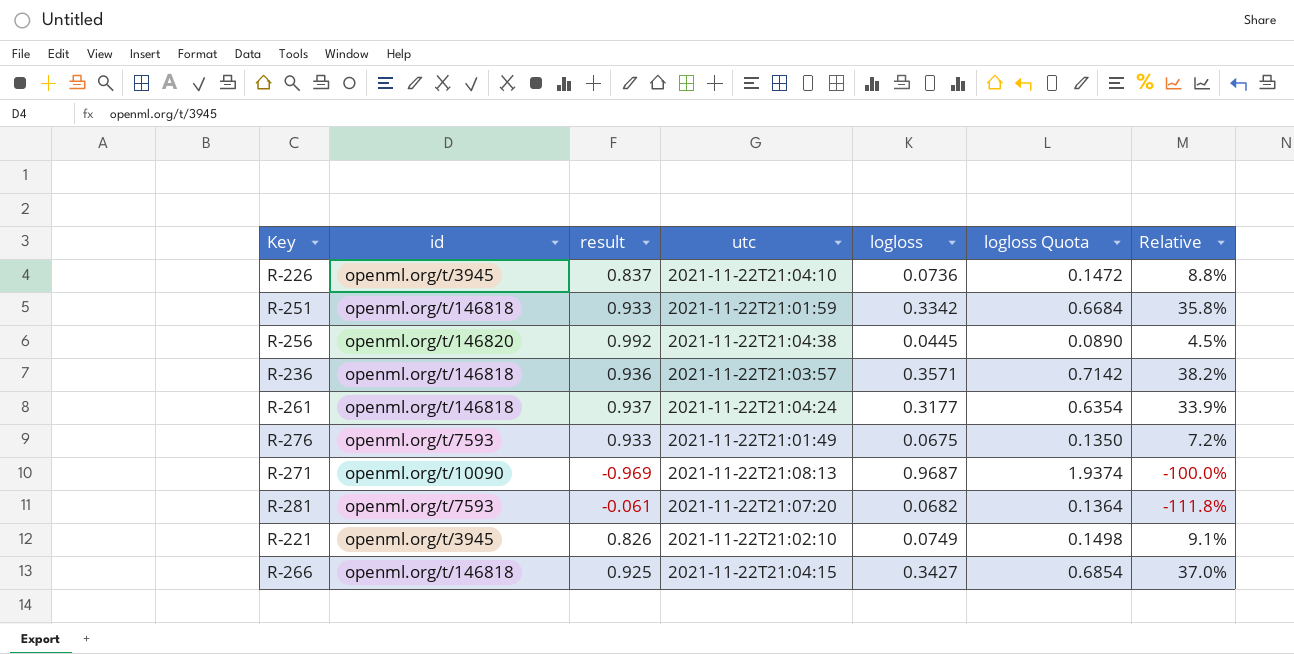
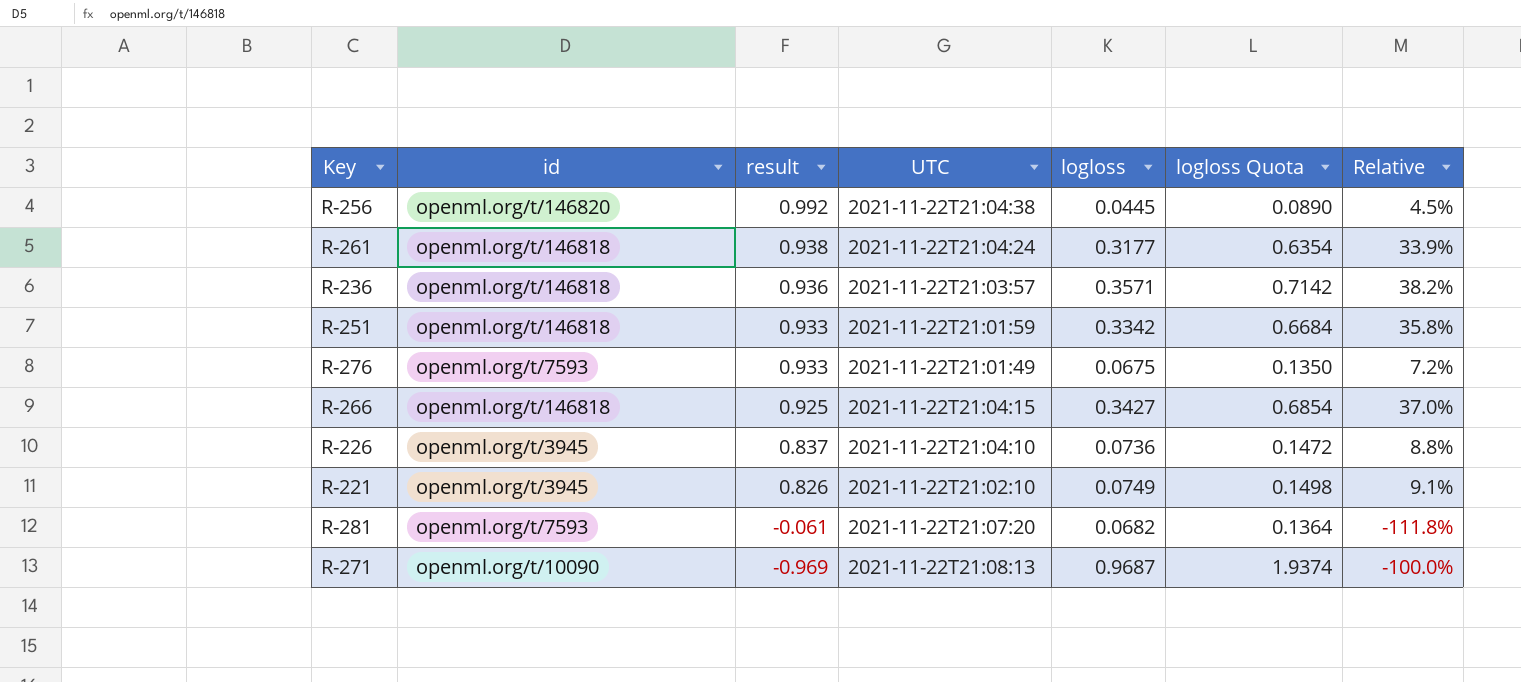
row order: none -> result descending
column name: utc -> UTC
R-261 | result: 0.937 -> 0.938

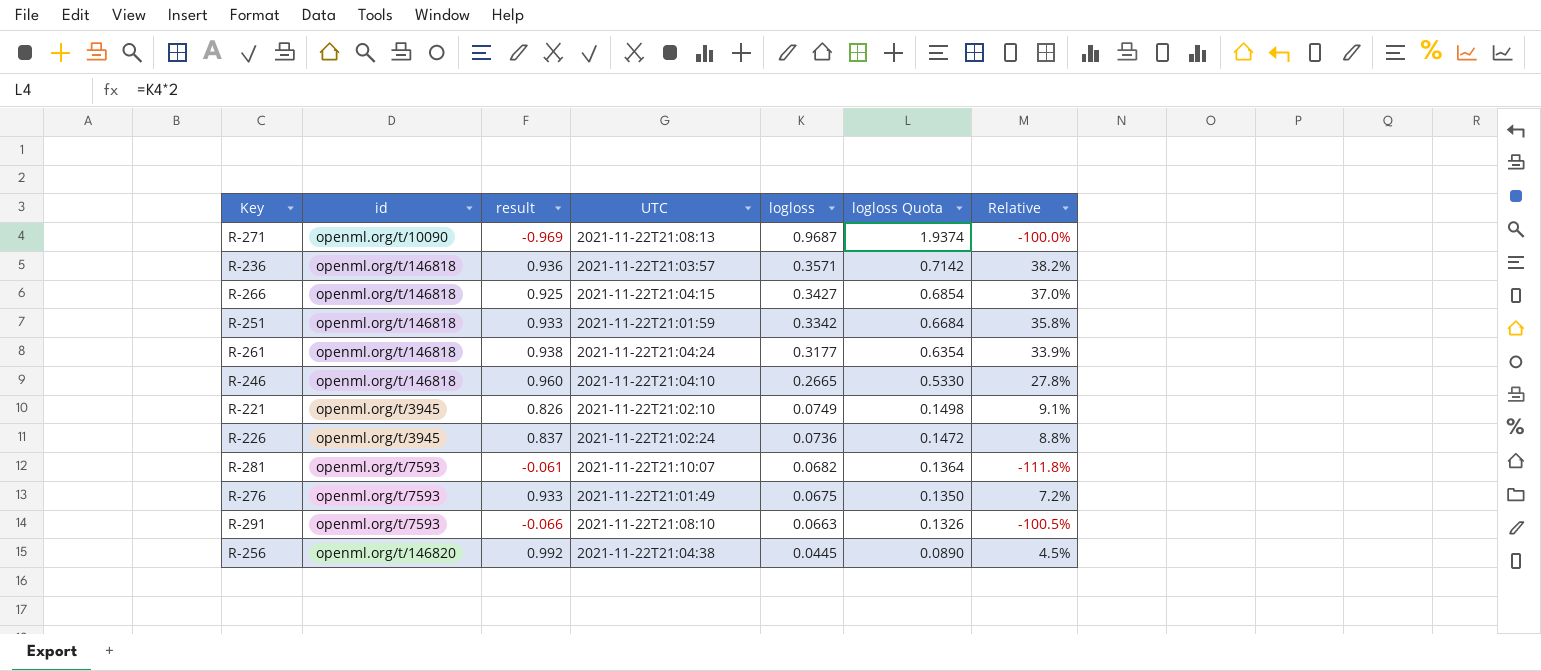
row order: result descending -> logloss descending
row R-246: none -> openml.org/t/146818 | 0.960 | 2021-11-22T21:04:10 | 0.2665 | 0.5330 | 27.8%
R-226 | UTC: 2021-11-22T21:04:10 -> 2021-11-22T21:02:24
R-281 | UTC: 2021-11-22T21:07:20 -> 2021-11-22T21:10:07
row R-291: none -> openml.org/t/7593 | -0.066 | 2021-11-22T21:08:10 | 0.0663 | 0.1326 | -100.5%

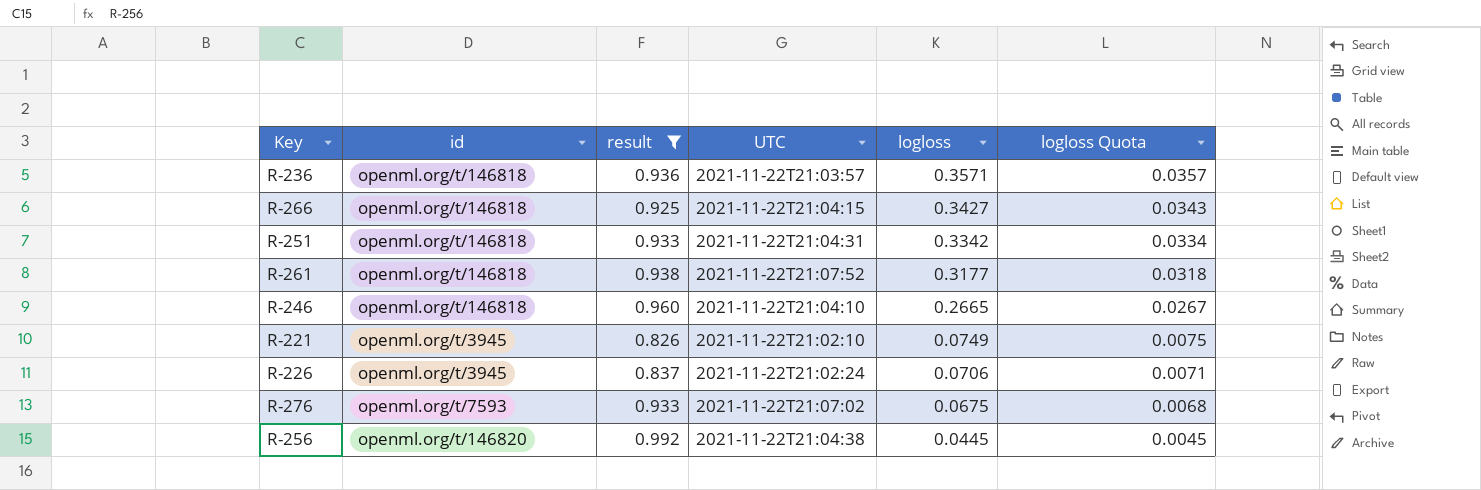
filter: none -> result >= 0.826
column Relative | formula: [logloss] / [result] -> none
column logloss Quota | formula: [logloss] * 2 -> [logloss] * 0.1
R-251 | UTC: 2021-11-22T21:01:59 -> 2021-11-22T21:04:31
R-261 | UTC: 2021-11-22T21:04:24 -> 2021-11-22T21:07:52
R-226 | logloss: 0.0736 -> 0.0706
R-276 | UTC: 2021-11-22T21:01:49 -> 2021-11-22T21:07:02

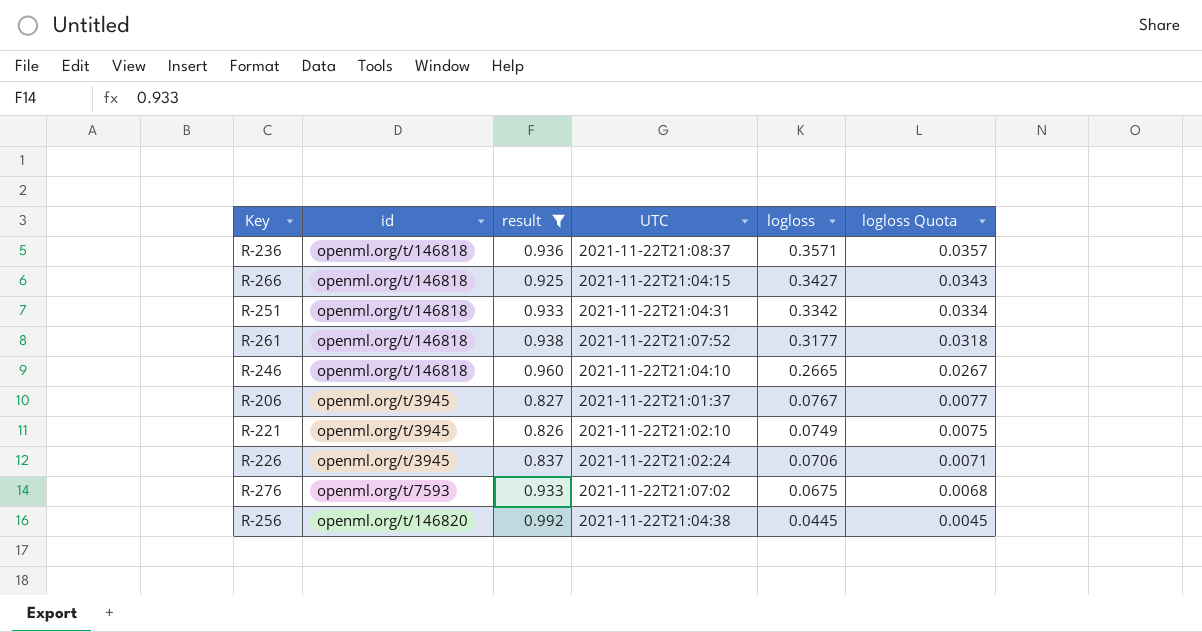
R-236 | UTC: 2021-11-22T21:03:57 -> 2021-11-22T21:08:37
row R-206: none -> openml.org/t/3945 | 0.827 | 2021-11-22T21:01:37 | 0.0767 | 0.0077

